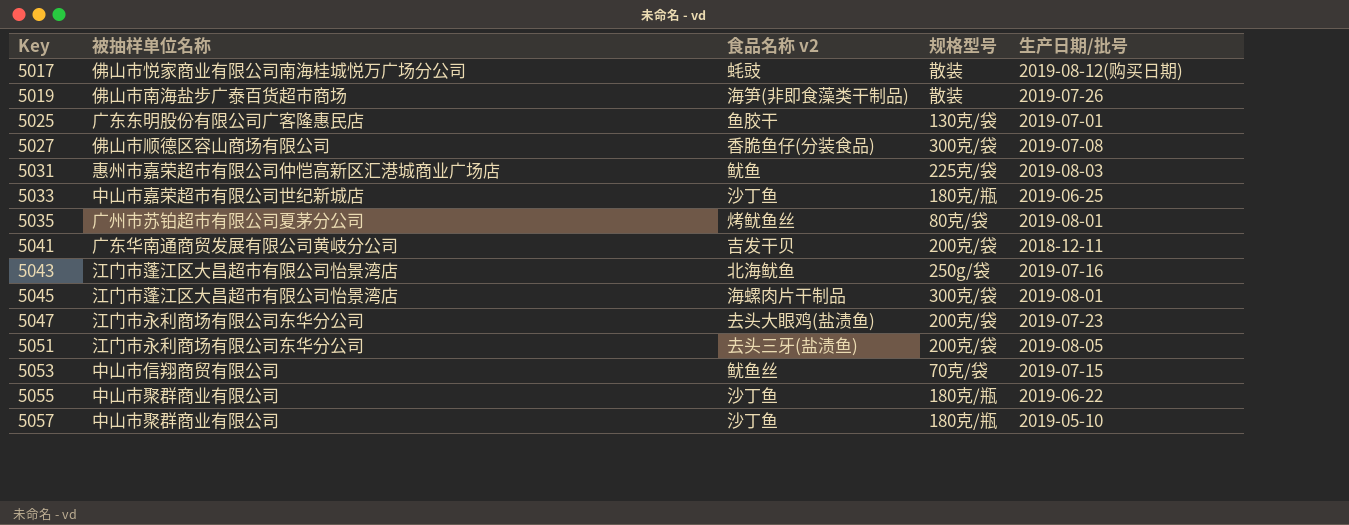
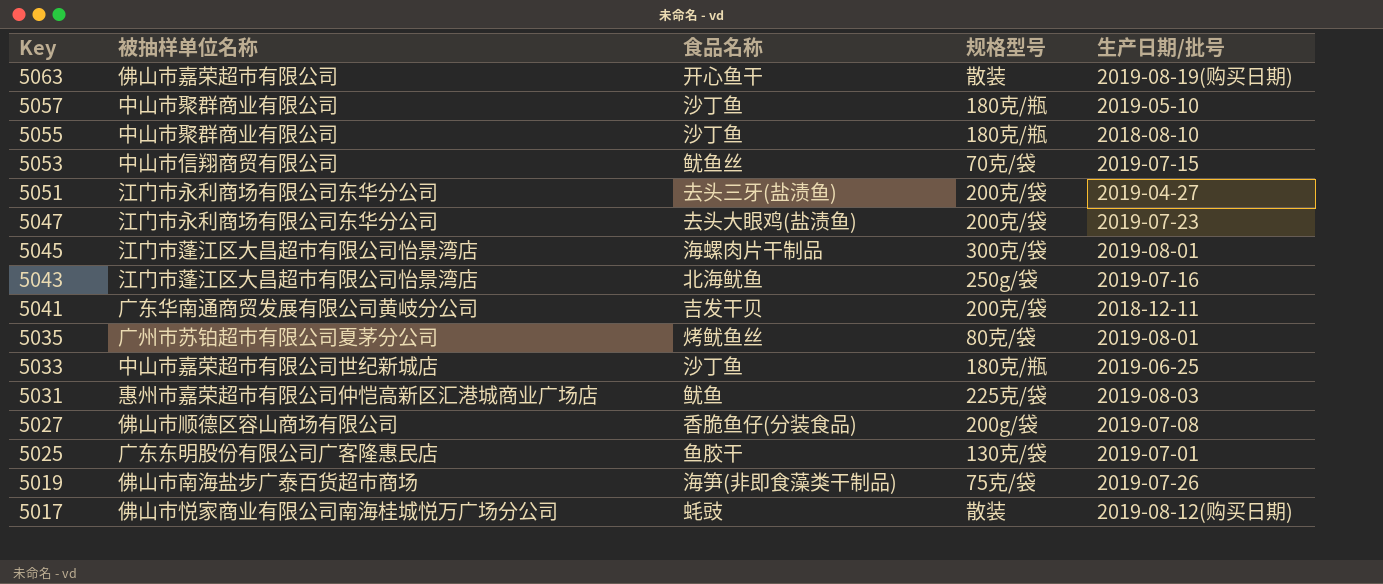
row order: Key ascending -> Key descending
column name: 食品名称 v2 -> 食品名称
row 5063: none -> 佛山市嘉荣超市有限公司 | 开心鱼干 | 散装 | 2019-08-19(购买日期)
5055 | 生产日期/批号: 2019-06-22 -> 2018-08-10
5051 | 生产日期/批号: 2019-08-05 -> 2019-04-27
5027 | 规格型号: 300克/袋 -> 200g/袋
5019 | 规格型号: 散装 -> 75克/袋

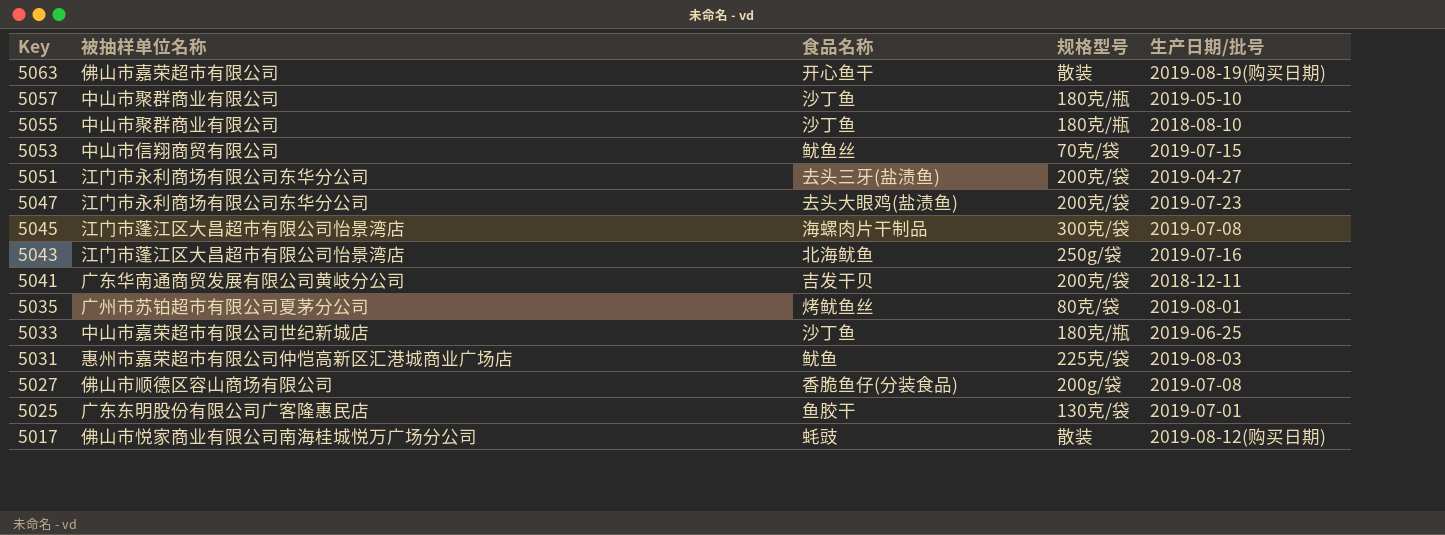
row 5019: 佛山市南海盐步广泰百货超市商场 | 海笋(非即食藻类干制品) | 75克/袋 | 2019-07-26 -> none
5045 | 生产日期/批号: 2019-08-01 -> 2019-07-08

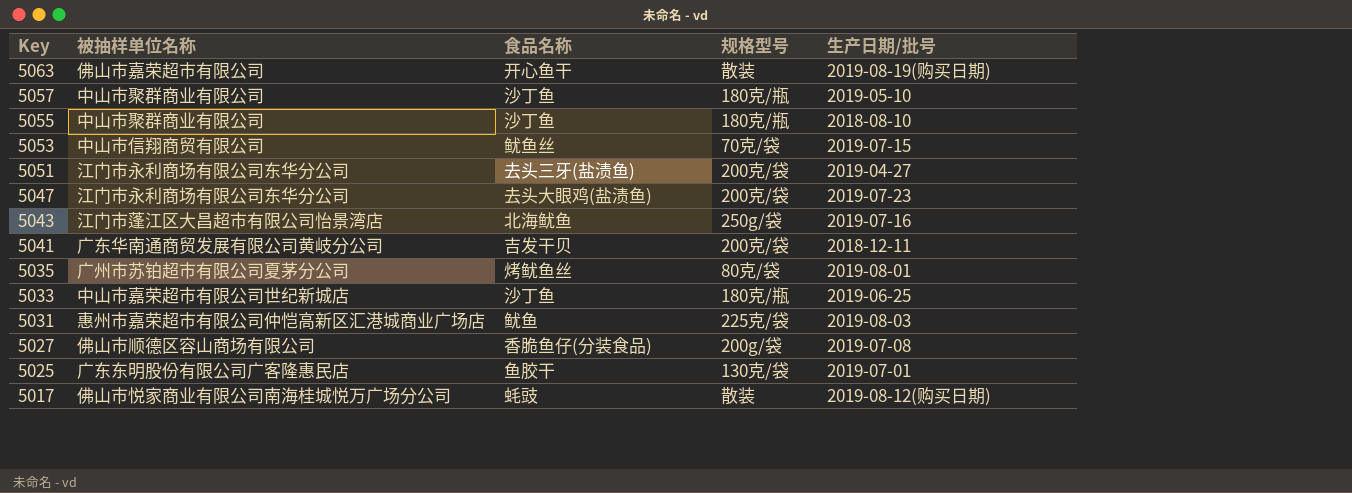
row 5045: 江门市蓬江区大昌超市有限公司怡景湾店 | 海螺肉片干制品 | 300克/袋 | 2019-07-08 -> none

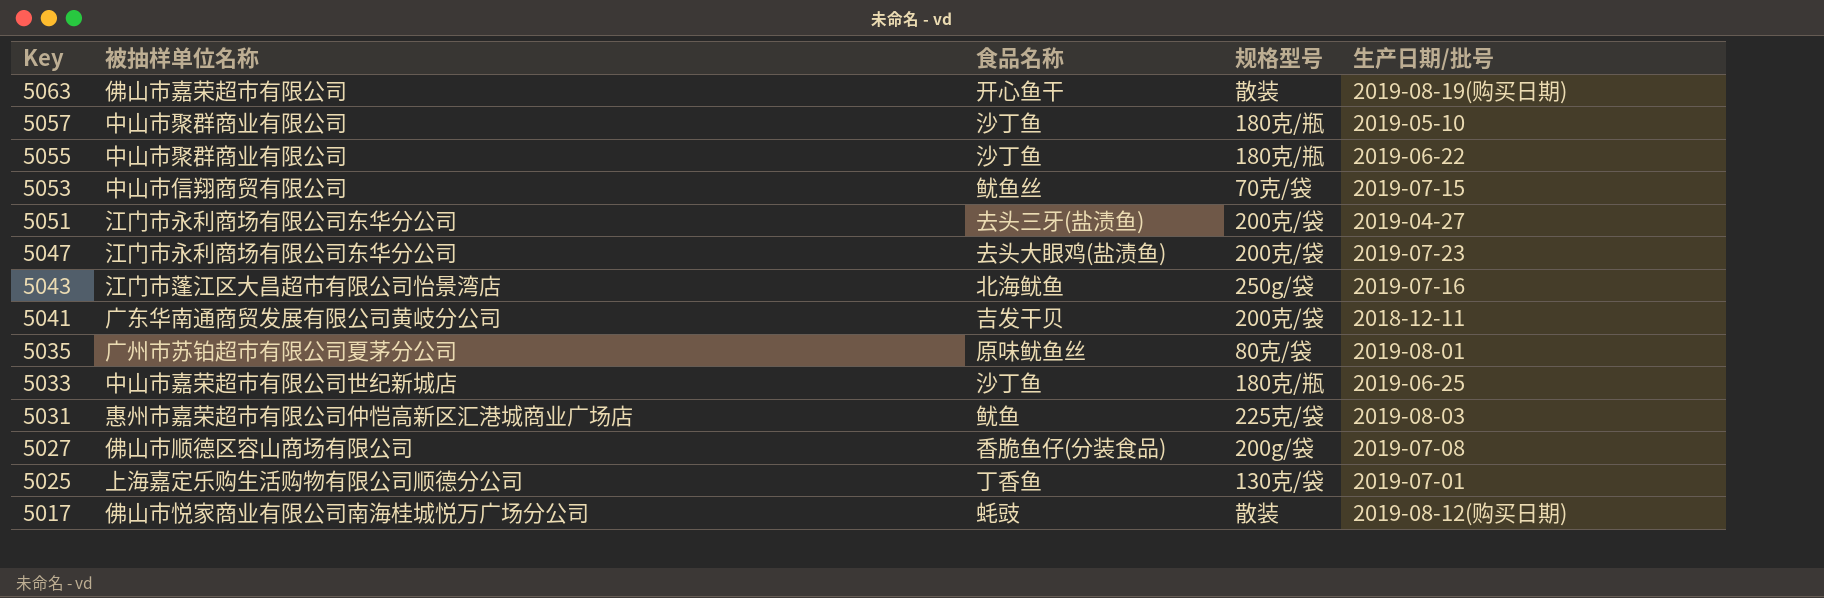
5055 | 生产日期/批号: 2018-08-10 -> 2019-06-22
5035 | 食品名称: 烤鱿鱼丝 -> 原味鱿鱼丝
5025 | 被抽样单位名称: 广东东明股份有限公司广客隆惠民店 -> 上海嘉定乐购生活购物有限公司顺德分公司
5025 | 食品名称: 鱼胶干 -> 丁香鱼

